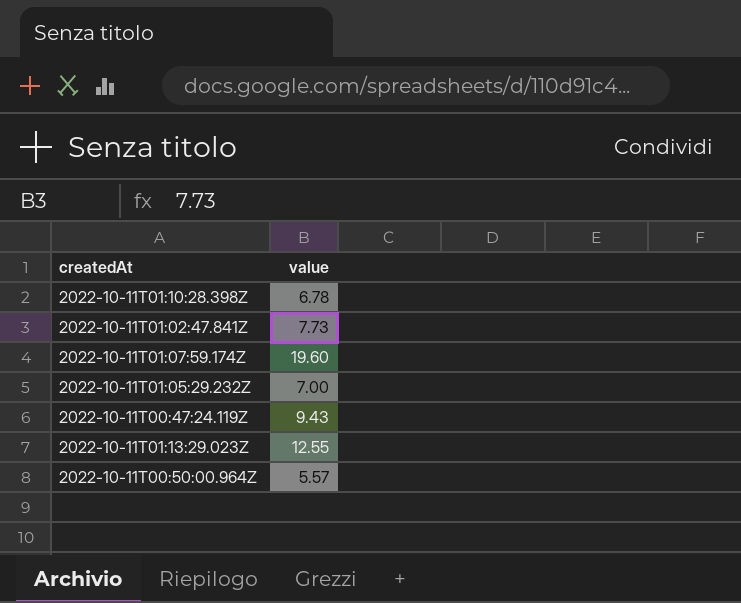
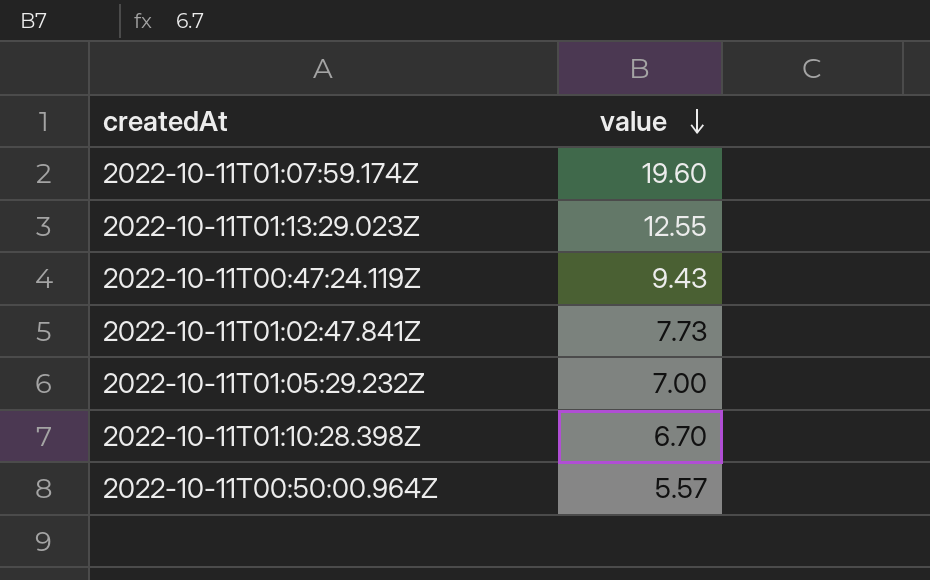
row order: none -> value descending
2022-10-11T01:10:28.398Z | value: 6.78 -> 6.70

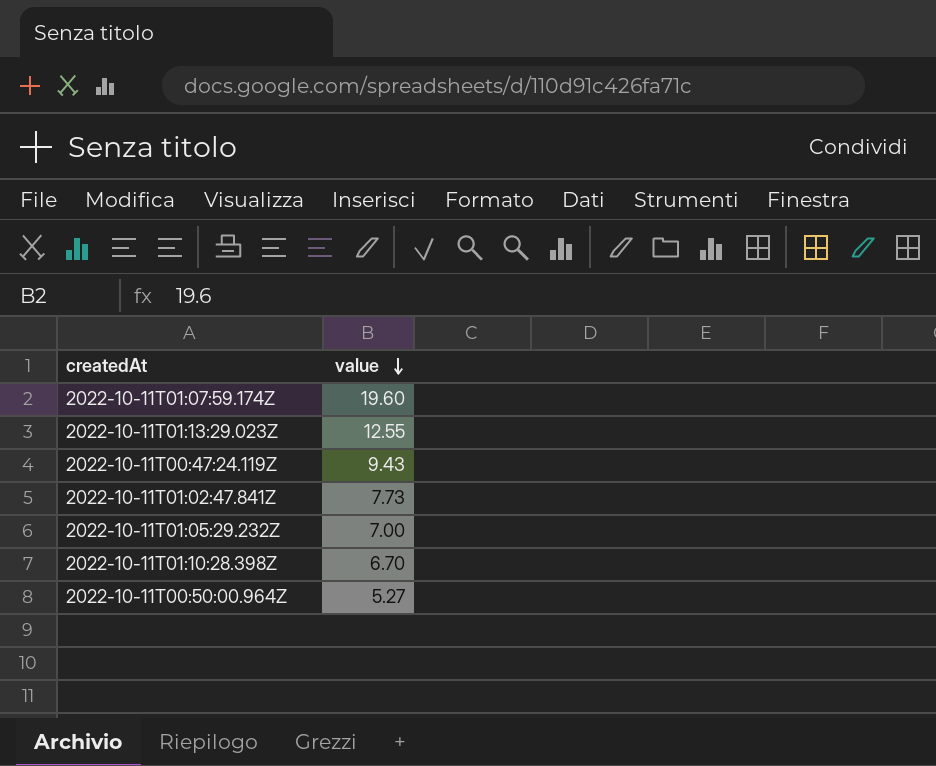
2022-10-11T00:50:00.964Z | value: 5.57 -> 5.27

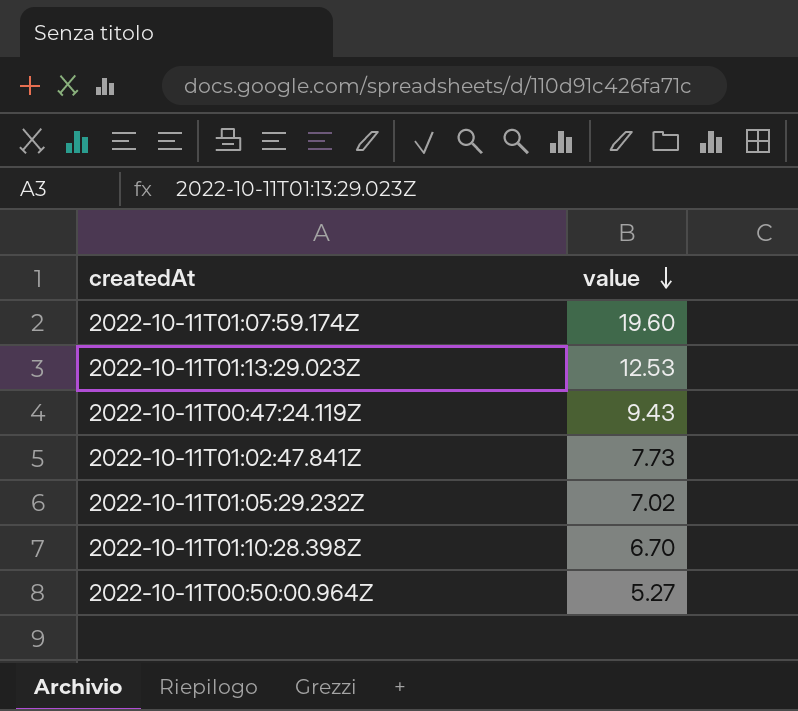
2022-10-11T01:13:29.023Z | value: 12.55 -> 12.53
2022-10-11T01:05:29.232Z | value: 7.00 -> 7.02

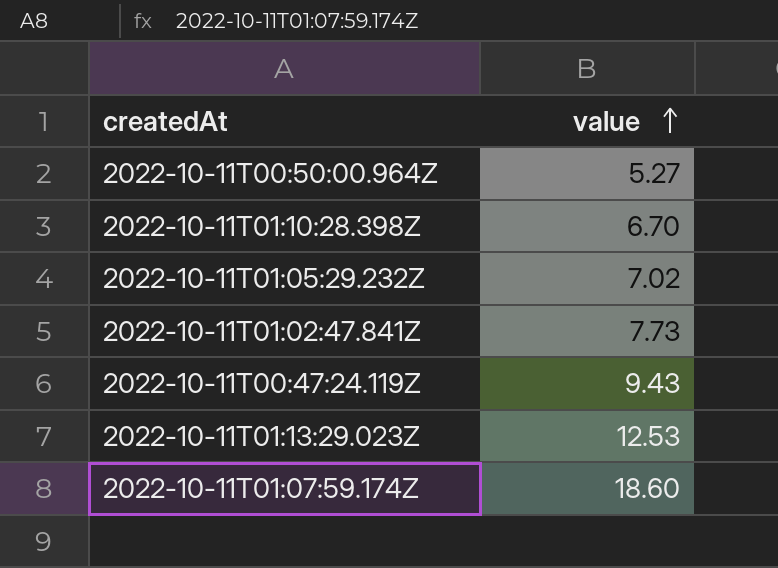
row order: value descending -> value ascending
2022-10-11T01:07:59.174Z | value: 19.60 -> 18.60

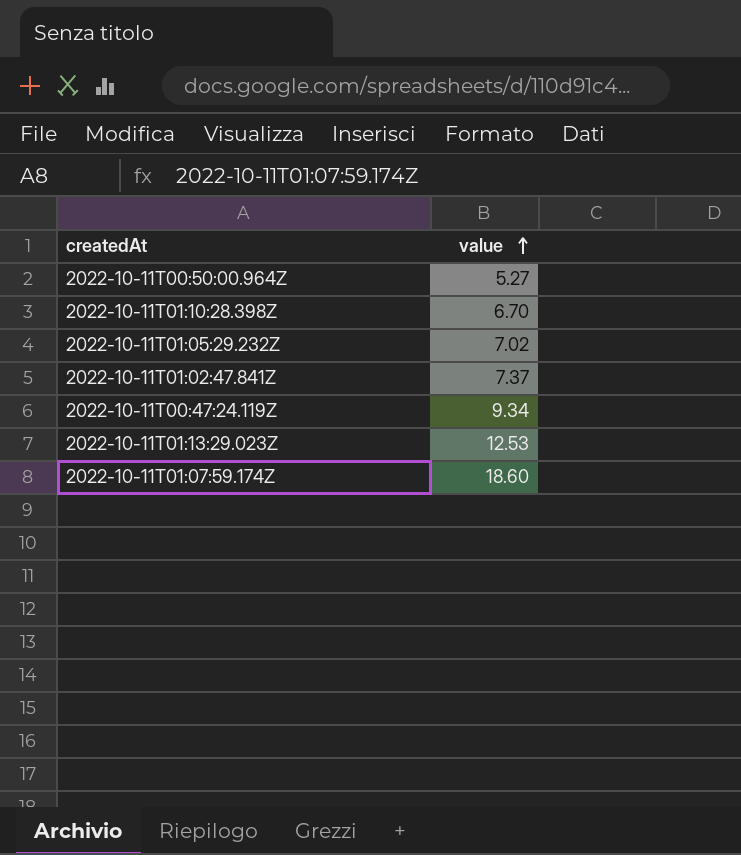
2022-10-11T01:02:47.841Z | value: 7.73 -> 7.37
2022-10-11T00:47:24.119Z | value: 9.43 -> 9.34

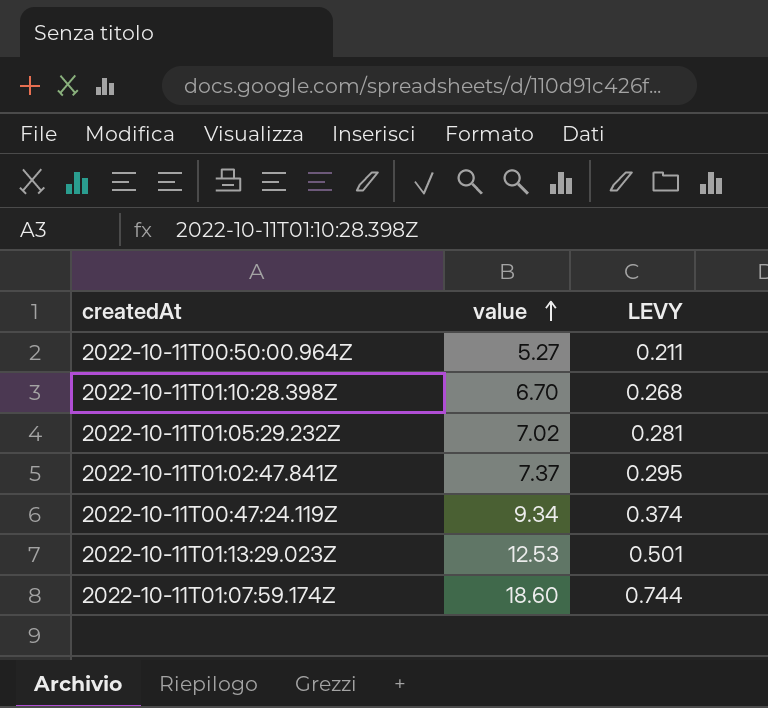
column LEVY | formula: none -> [value] * 0.04

